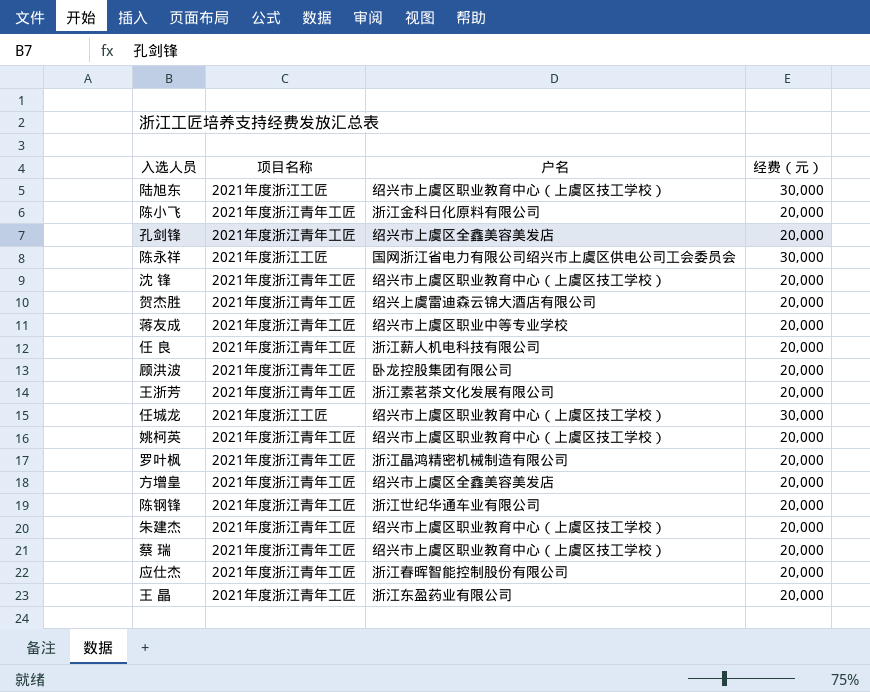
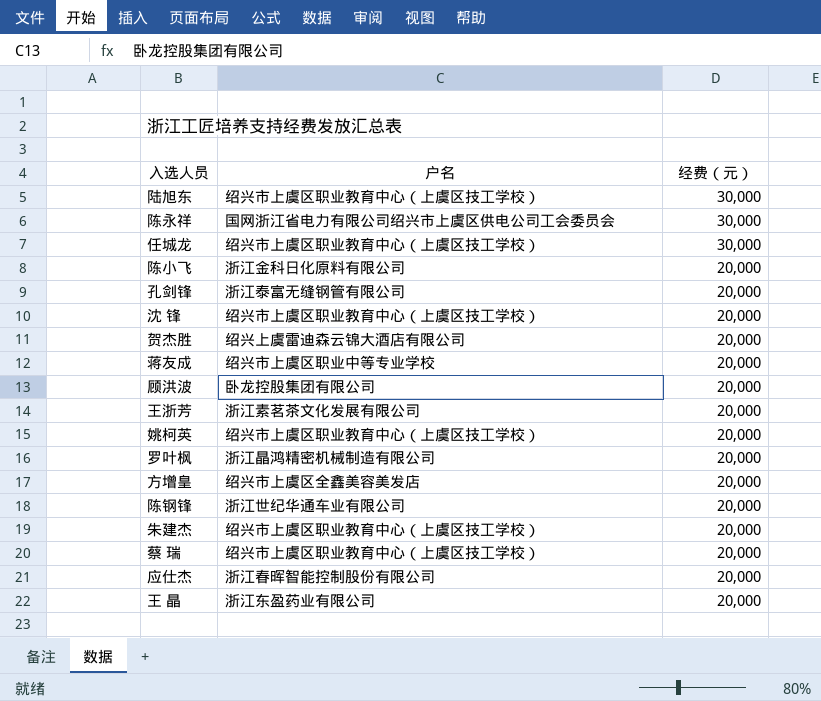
row order: none -> 经费（元） descending
column 项目名称 | position: 2 -> none
row 任 良: 2021年度浙江青年工匠 | 浙江薪人机电科技有限公司 | 20,000 -> none
孔剑锋 | 户名: 绍兴市上虞区全鑫美容美发店 -> 浙江泰富无缝钢管有限公司

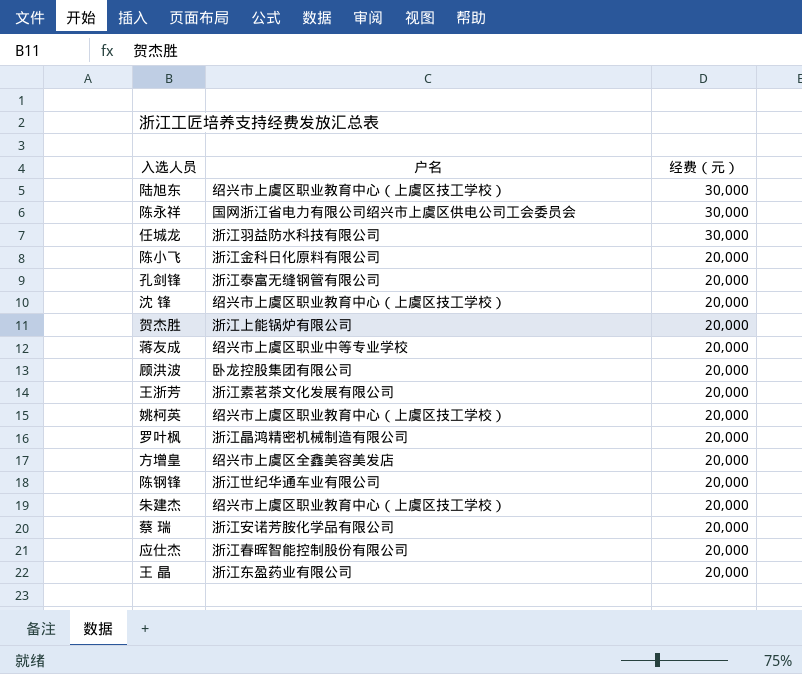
任城龙 | 户名: 绍兴市上虞区职业教育中心（上虞区技工学校） -> 浙江羽益防水科技有限公司
贺杰胜 | 户名: 绍兴上虞雷迪森云锦大酒店有限公司 -> 浙江上能锅炉有限公司
蔡 瑞 | 户名: 绍兴市上虞区职业教育中心（上虞区技工学校） -> 浙江安诺芳胺化学品有限公司

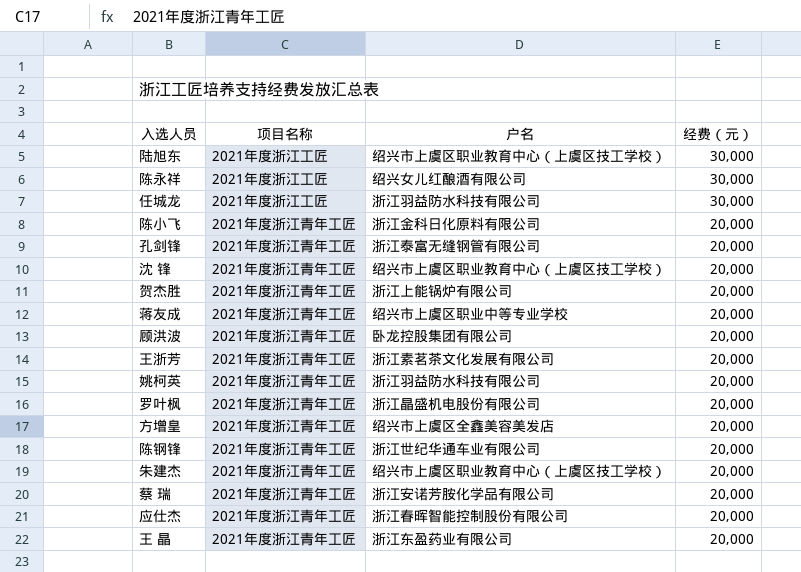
column 项目名称 | position: none -> 2
陈永祥 | 户名: 国网浙江省电力有限公司绍兴市上虞区供电公司工会委员会 -> 绍兴女儿红酿酒有限公司
姚柯英 | 户名: 绍兴市上虞区职业教育中心（上虞区技工学校） -> 浙江羽益防水科技有限公司
罗叶枫 | 户名: 浙江晶鸿精密机械制造有限公司 -> 浙江晶盛机电股份有限公司

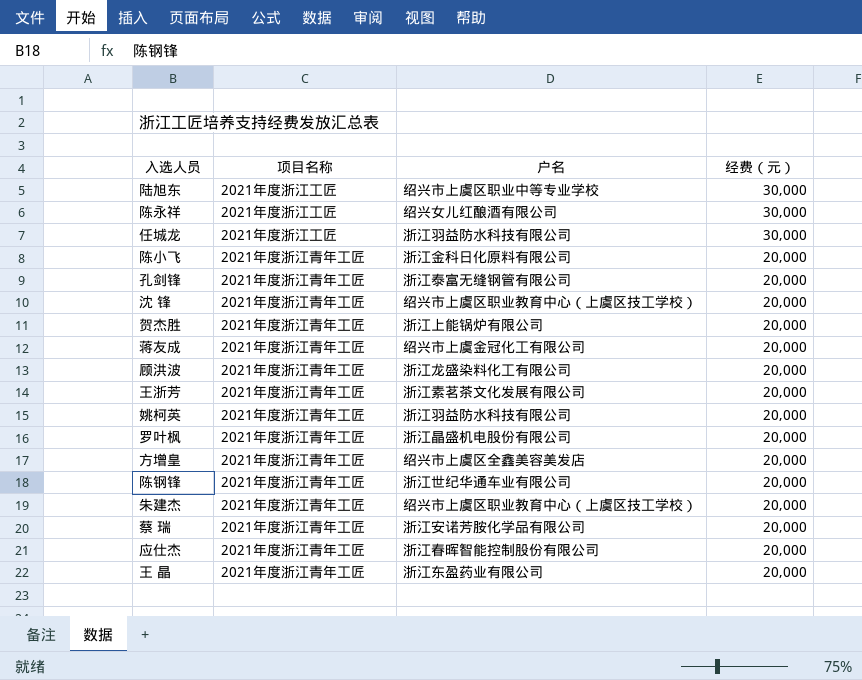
陆旭东 | 户名: 绍兴市上虞区职业教育中心（上虞区技工学校） -> 绍兴市上虞区职业中等专业学校
蒋友成 | 户名: 绍兴市上虞区职业中等专业学校 -> 绍兴市上虞金冠化工有限公司
顾洪波 | 户名: 卧龙控股集团有限公司 -> 浙江龙盛染料化工有限公司

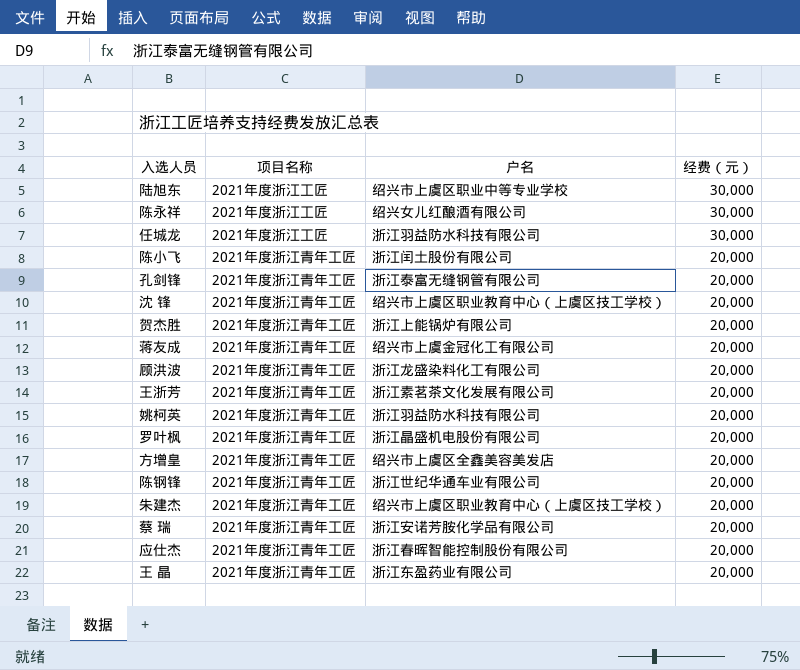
陈小飞 | 户名: 浙江金科日化原料有限公司 -> 浙江闰土股份有限公司

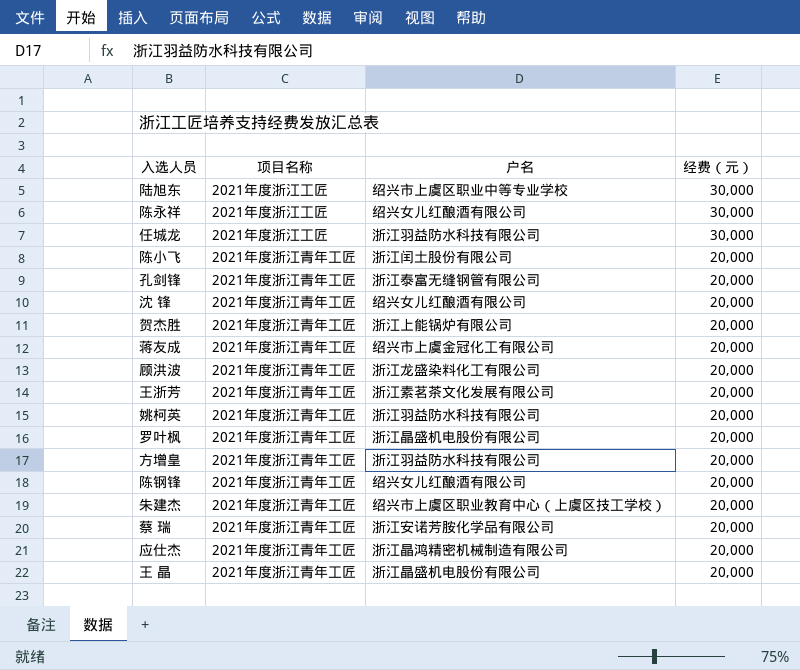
沈 锋 | 户名: 绍兴市上虞区职业教育中心（上虞区技工学校） -> 绍兴女儿红酿酒有限公司
方增皇 | 户名: 绍兴市上虞区全鑫美容美发店 -> 浙江羽益防水科技有限公司
陈钢锋 | 户名: 浙江世纪华通车业有限公司 -> 绍兴女儿红酿酒有限公司
应仕杰 | 户名: 浙江春晖智能控制股份有限公司 -> 浙江晶鸿精密机械制造有限公司
王 晶 | 户名: 浙江东盈药业有限公司 -> 浙江晶盛机电股份有限公司

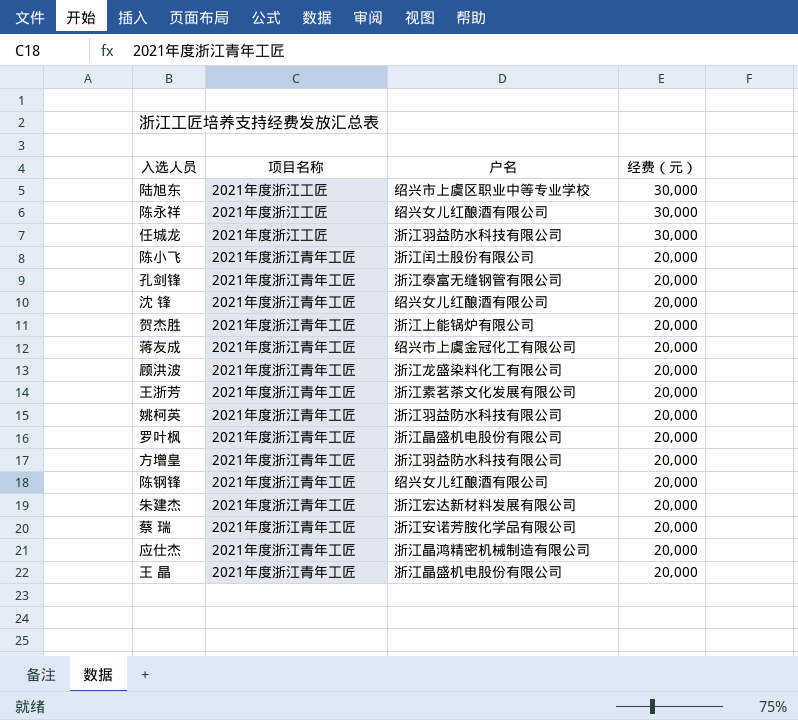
朱建杰 | 户名: 绍兴市上虞区职业教育中心（上虞区技工学校） -> 浙江宏达新材料发展有限公司

